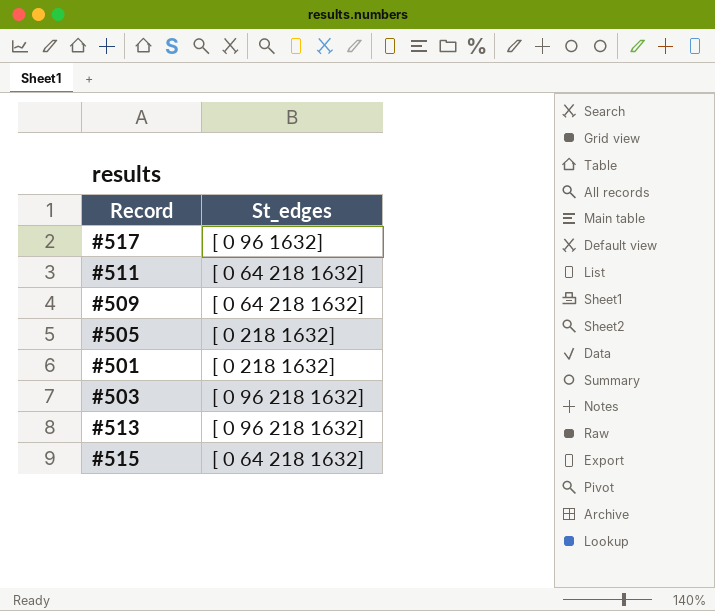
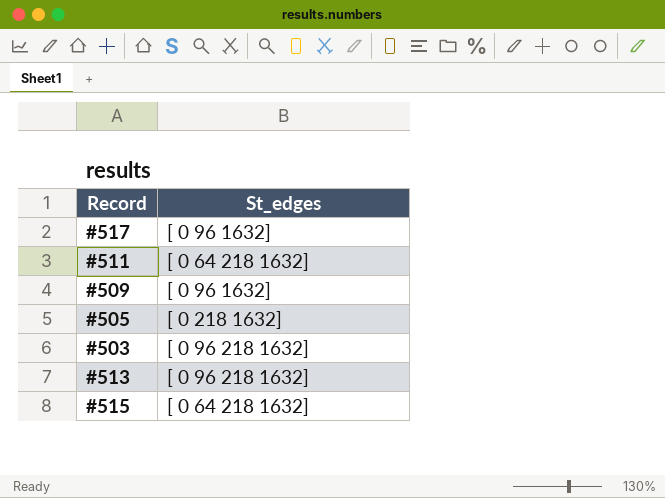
row #501: [ 0 218 1632] -> none
#509 | St_edges: [ 0 64 218 1632] -> [ 0 96 1632]

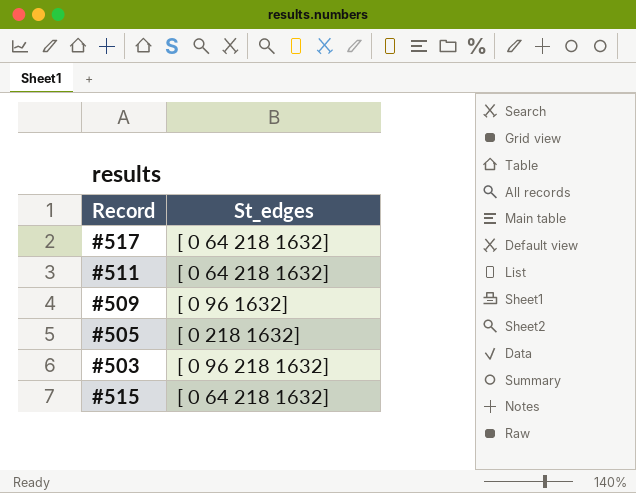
row #513: [ 0 96 218 1632] -> none
#517 | St_edges: [ 0 96 1632] -> [ 0 64 218 1632]

